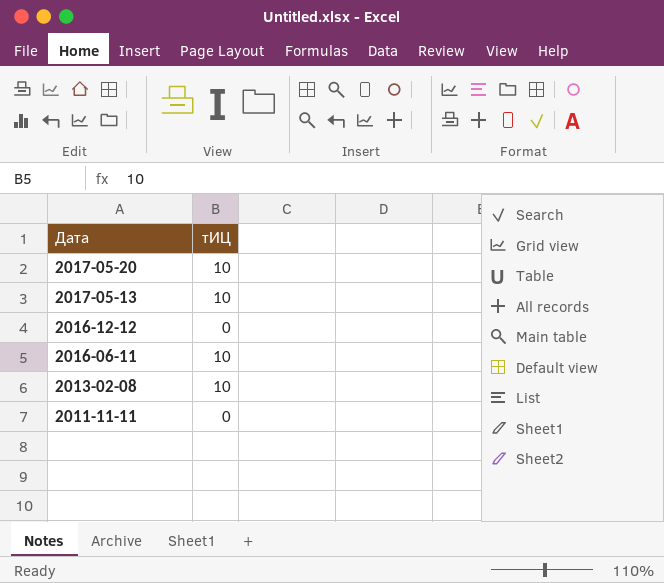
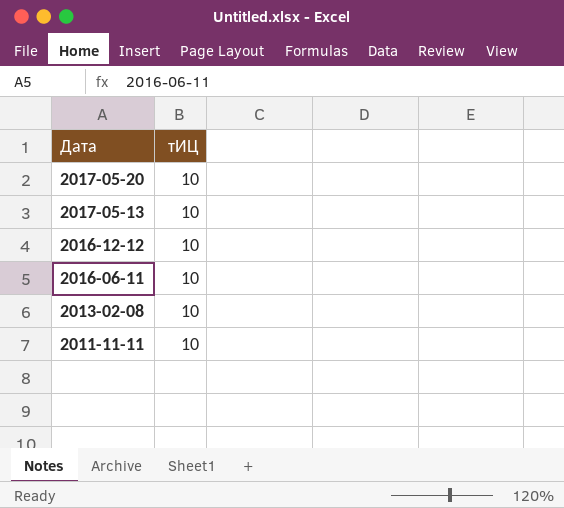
2016-12-12 | тИЦ: 0 -> 10
2011-11-11 | тИЦ: 0 -> 10

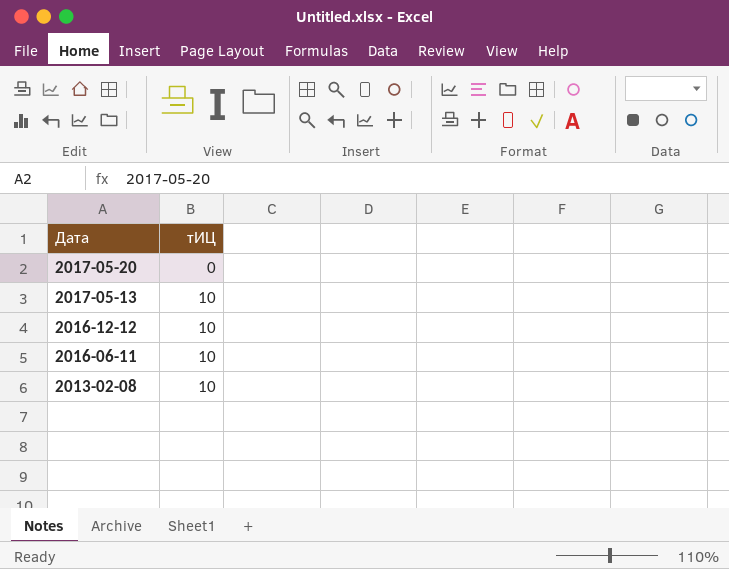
row 2011-11-11: 10 -> none
2017-05-20 | тИЦ: 10 -> 0

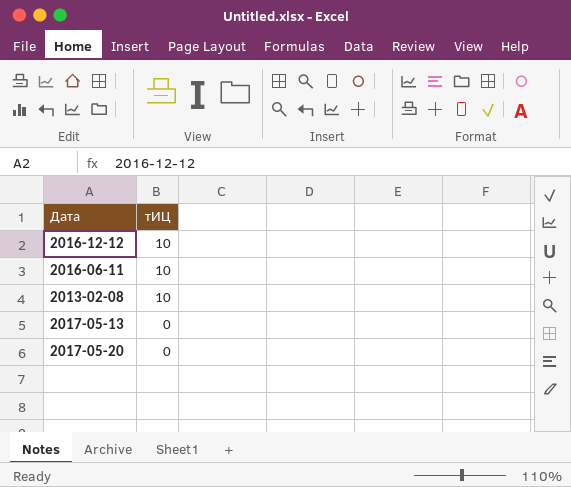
row order: Дата descending -> тИЦ descending
2017-05-13 | тИЦ: 10 -> 0

